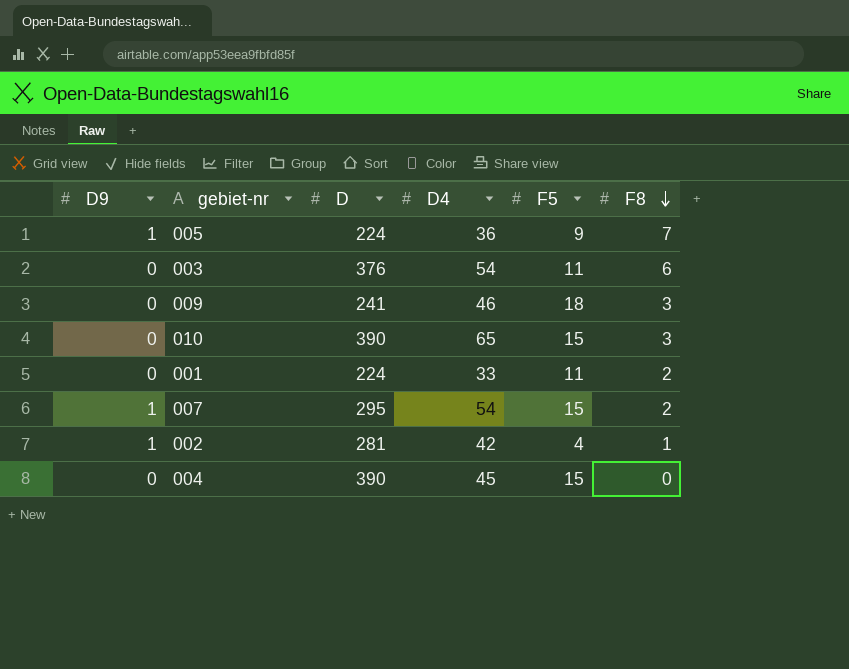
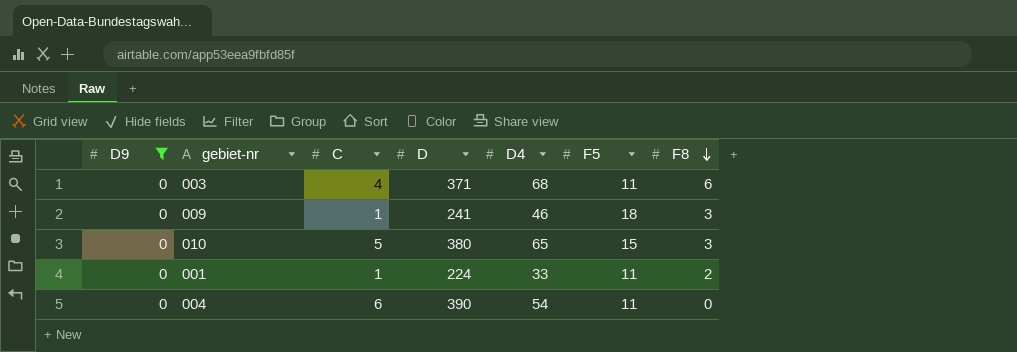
filter: none -> D9 = 0
column C | position: none -> 3
003 | D: 376 -> 371
003 | D4: 54 -> 68
010 | D: 390 -> 380
004 | D4: 45 -> 54
004 | F5: 15 -> 11

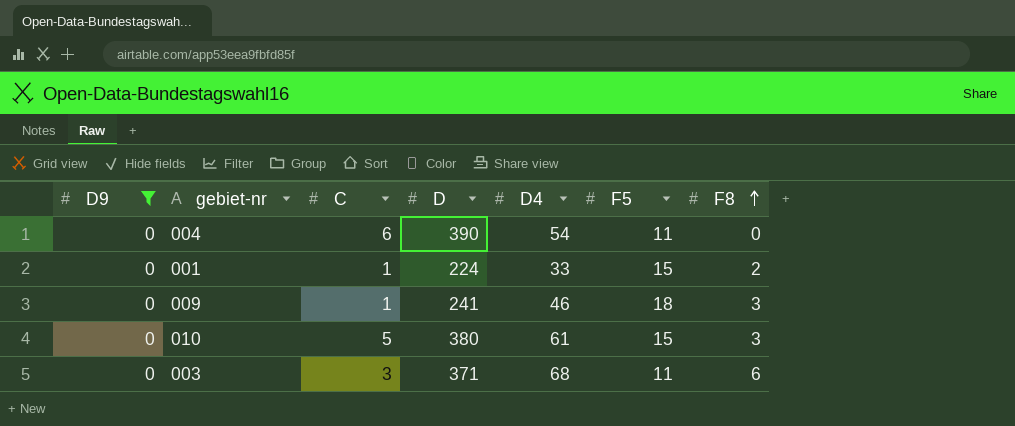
row order: F8 descending -> F8 ascending
001 | F5: 11 -> 15
010 | D4: 65 -> 61
003 | C: 4 -> 3

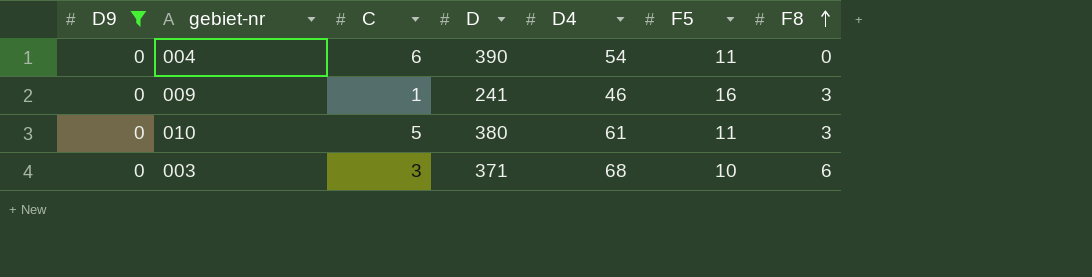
row 001: 0 | 1 | 224 | 33 | 15 | 2 -> none
009 | F5: 18 -> 16
010 | F5: 15 -> 11
003 | F5: 11 -> 10

